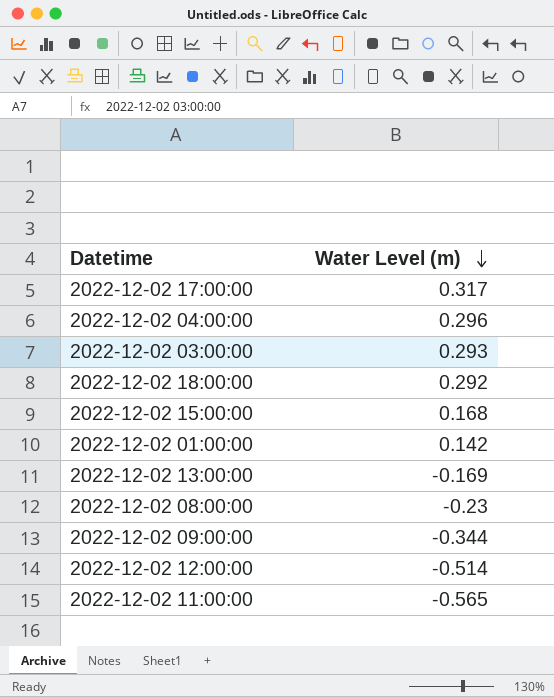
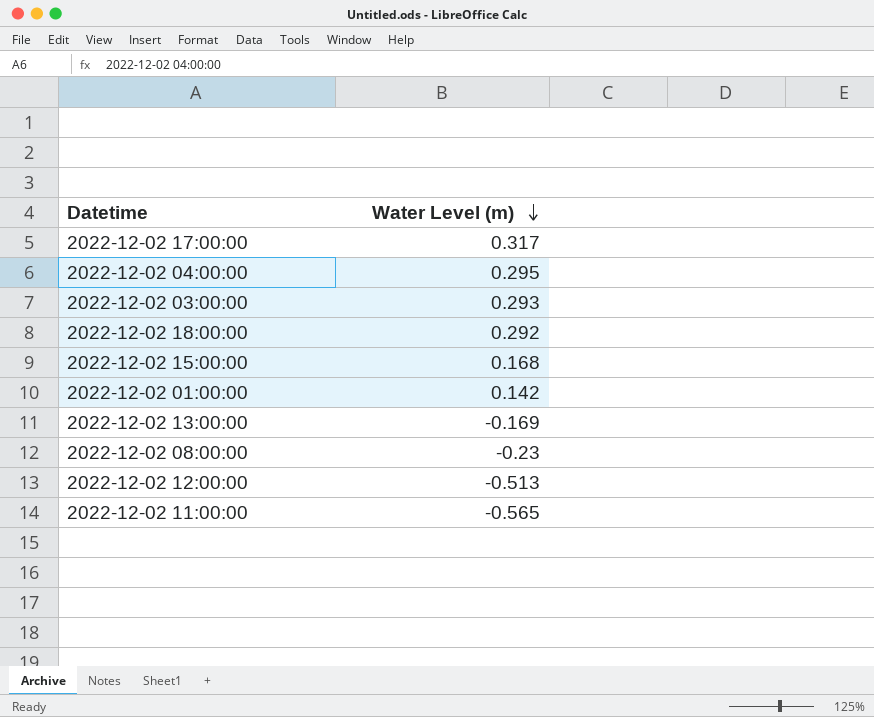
row 2022-12-02 09:00:00: -0.344 -> none
2022-12-02 04:00:00 | Water Level (m): 0.296 -> 0.295
2022-12-02 12:00:00 | Water Level (m): -0.514 -> -0.513

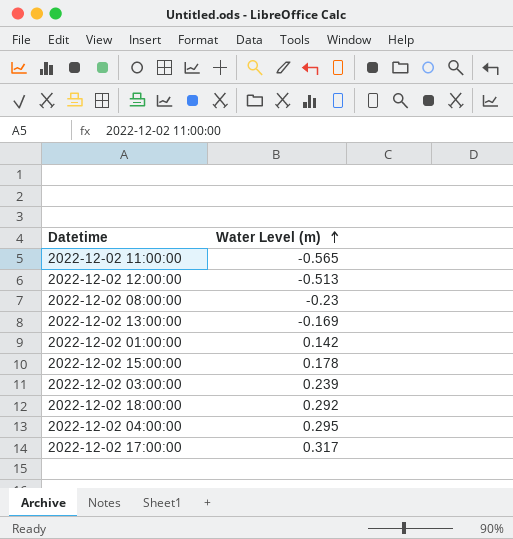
row order: Water Level (m) descending -> Water Level (m) ascending
2022-12-02 15:00:00 | Water Level (m): 0.168 -> 0.178
2022-12-02 03:00:00 | Water Level (m): 0.293 -> 0.239

